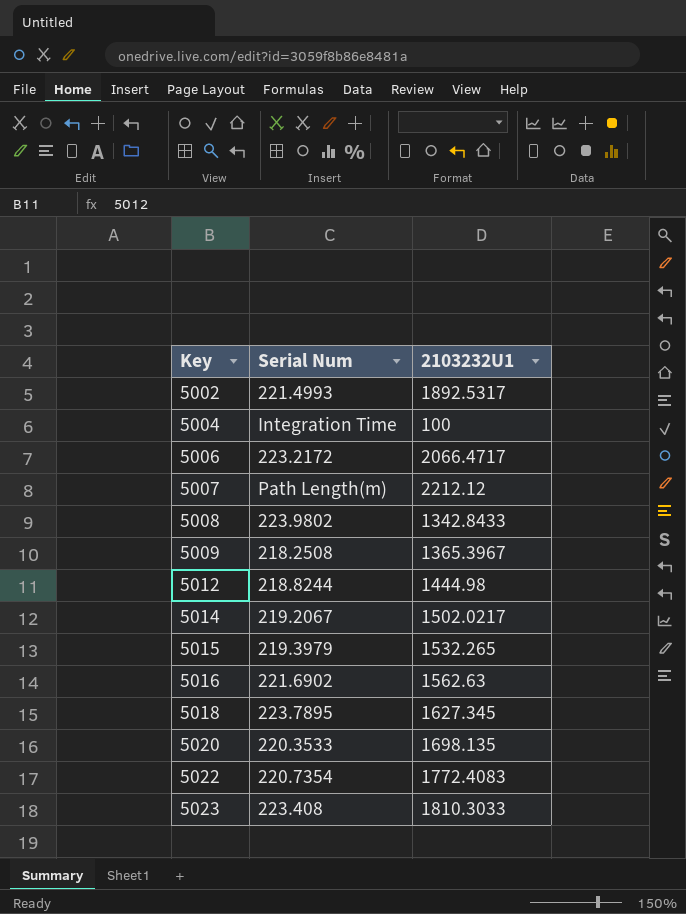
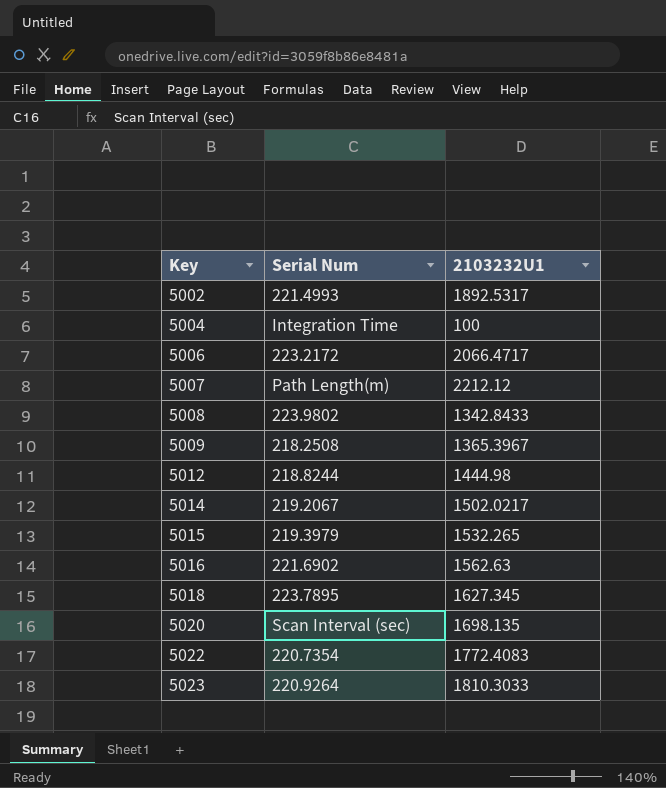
5020 | Serial Num: 220.3533 -> Scan Interval (sec)
5023 | Serial Num: 223.408 -> 220.9264

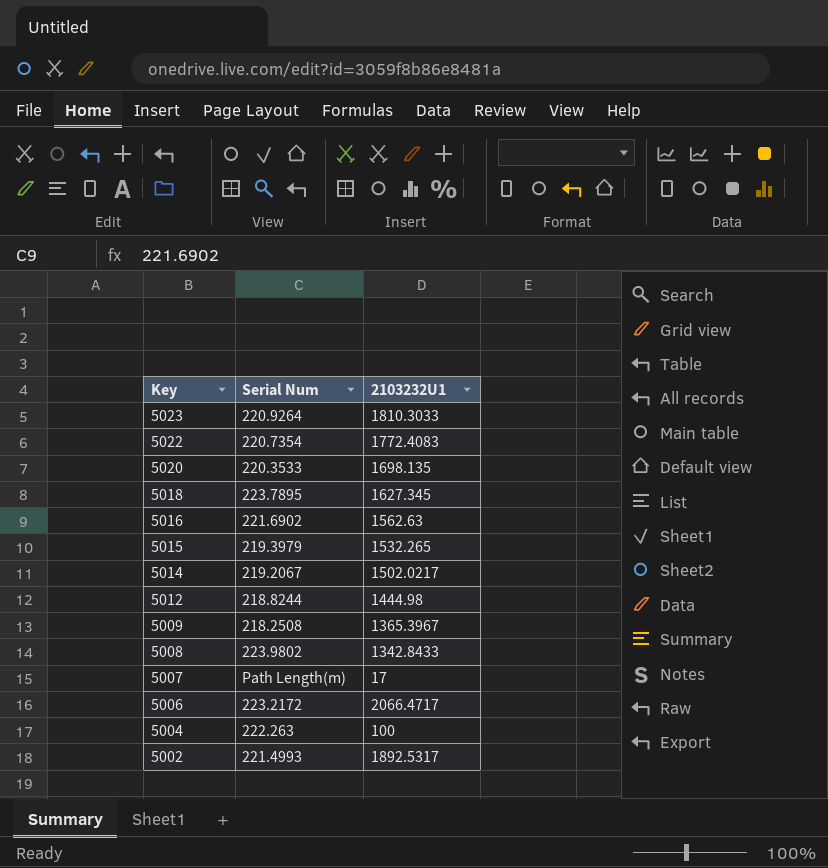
row order: Key ascending -> Key descending
5020 | Serial Num: Scan Interval (sec) -> 220.3533
5007 | 2103232U1: 2212.12 -> 17
5004 | Serial Num: Integration Time -> 222.263

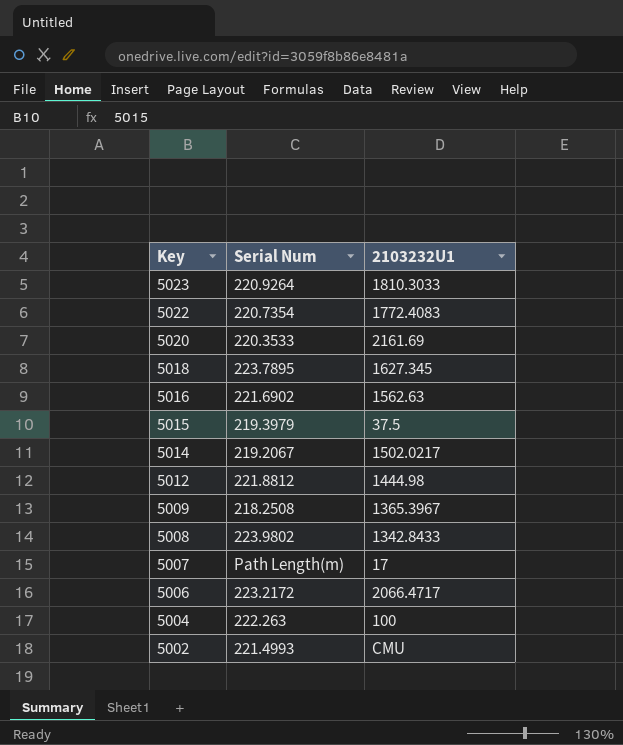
5020 | 2103232U1: 1698.135 -> 2161.69
5015 | 2103232U1: 1532.265 -> 37.5
5012 | Serial Num: 218.8244 -> 221.8812
5002 | 2103232U1: 1892.5317 -> CMU

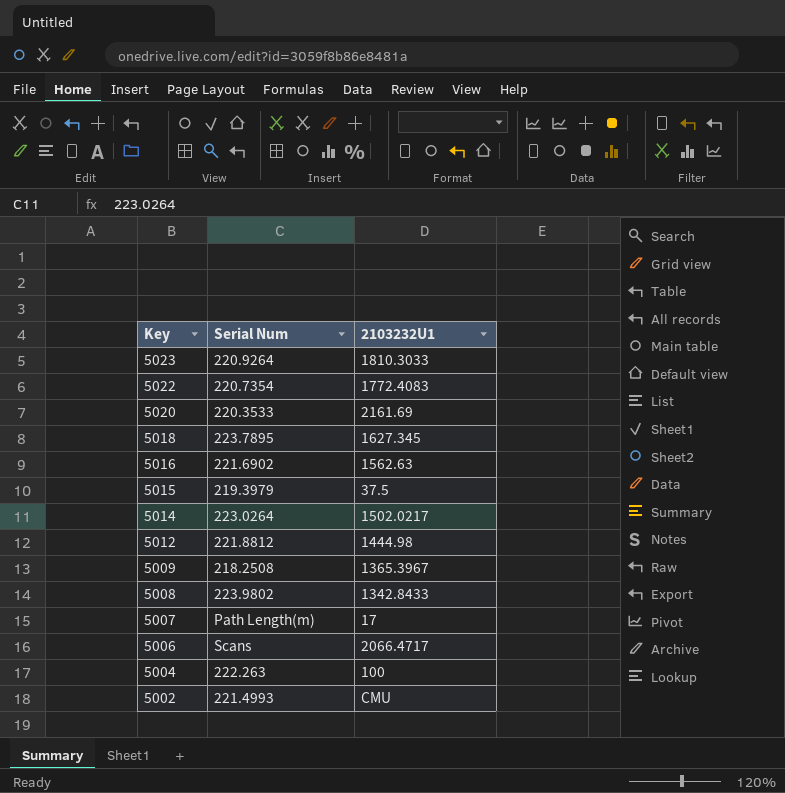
5014 | Serial Num: 219.2067 -> 223.0264
5006 | Serial Num: 223.2172 -> Scans

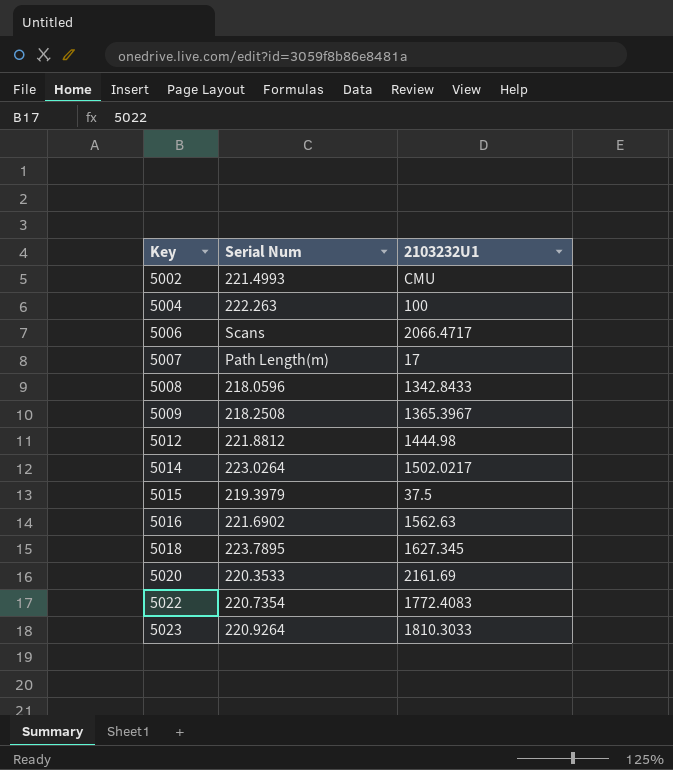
row order: Key descending -> Key ascending
5008 | Serial Num: 223.9802 -> 218.0596

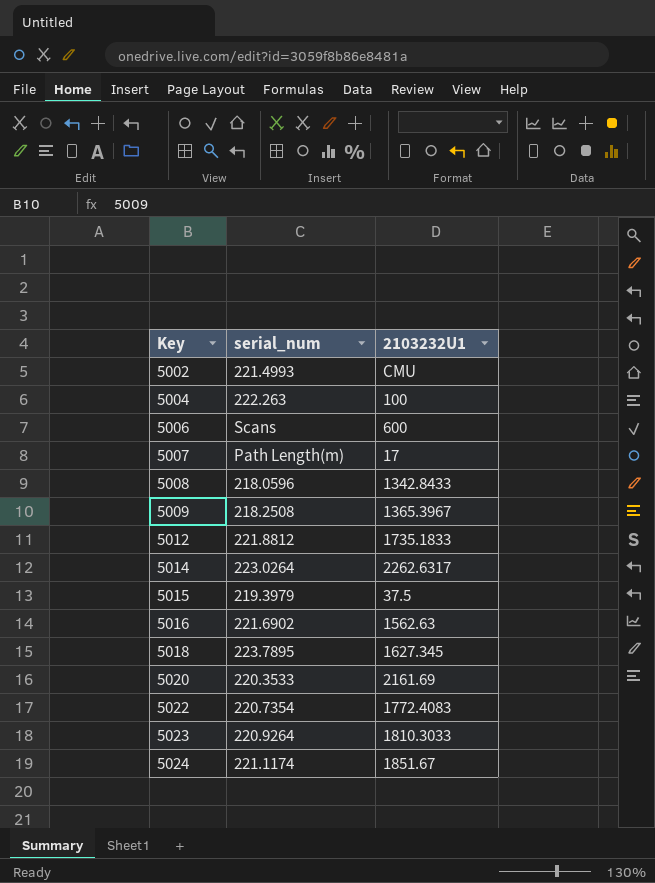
column name: Serial Num -> serial_num
5006 | 2103232U1: 2066.4717 -> 600
5012 | 2103232U1: 1444.98 -> 1735.1833
5014 | 2103232U1: 1502.0217 -> 2262.6317
row 5024: none -> 221.1174 | 1851.67

